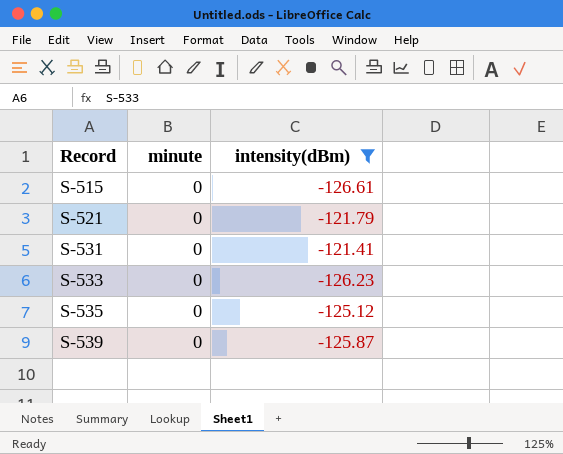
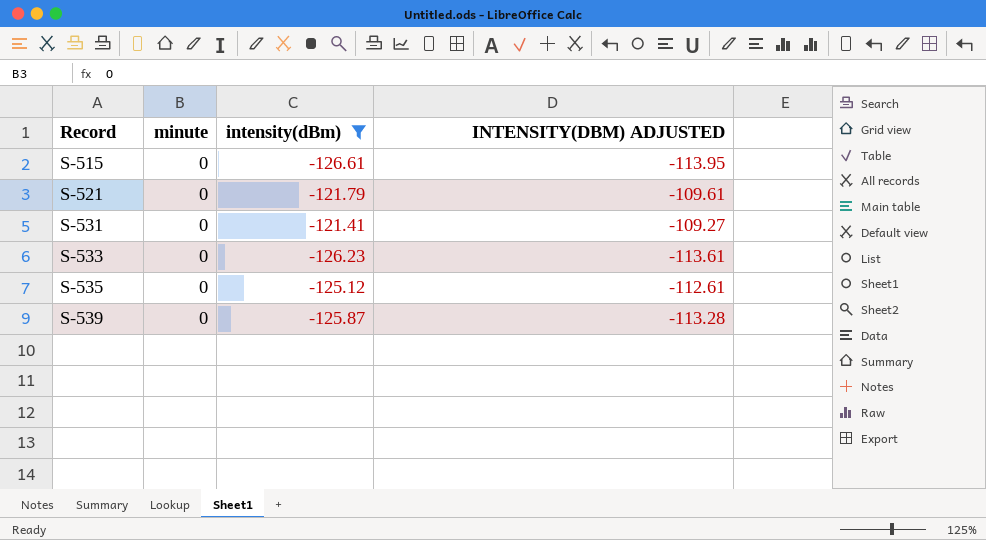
column INTENSITY(DBM) ADJUSTED | formula: none -> [intensity(dBm)] * 0.9

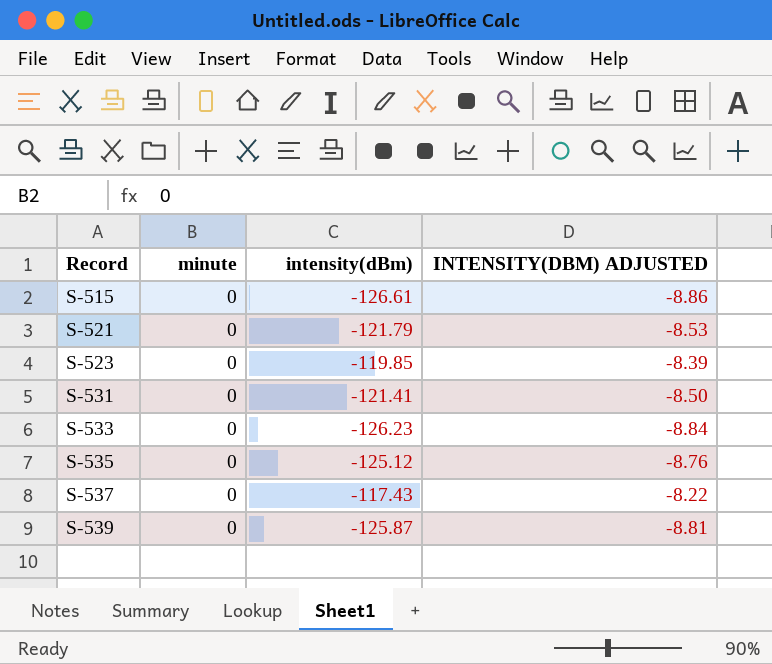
filter: intensity(dBm) <= -121.41 -> none
column INTENSITY(DBM) ADJUSTED | formula: [intensity(dBm)] * 0.9 -> [intensity(dBm)] * 0.07

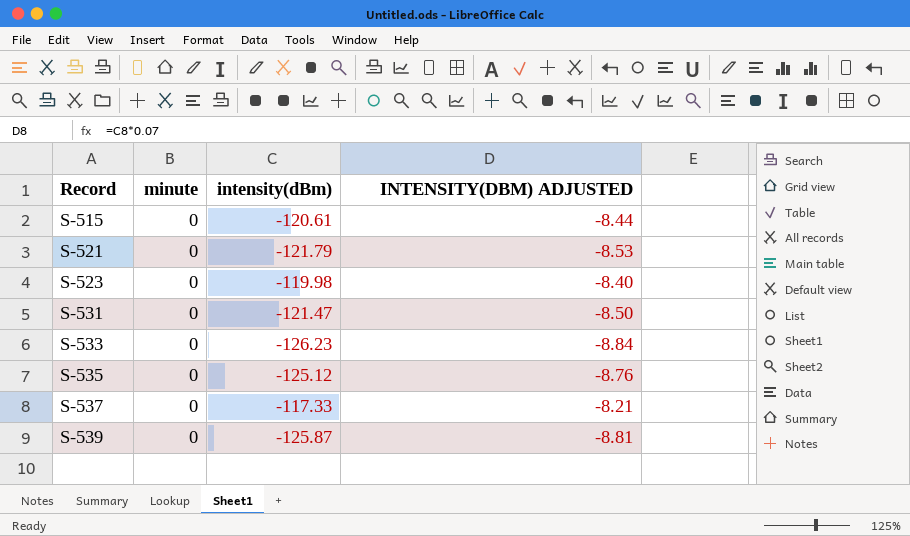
S-515 | intensity(dBm): -126.61 -> -120.61
S-515 | INTENSITY(DBM) ADJUSTED: -8.86 -> -8.44
S-523 | intensity(dBm): -119.85 -> -119.98
S-523 | INTENSITY(DBM) ADJUSTED: -8.39 -> -8.40
S-531 | intensity(dBm): -121.41 -> -121.47
S-537 | intensity(dBm): -117.43 -> -117.33
S-537 | INTENSITY(DBM) ADJUSTED: -8.22 -> -8.21

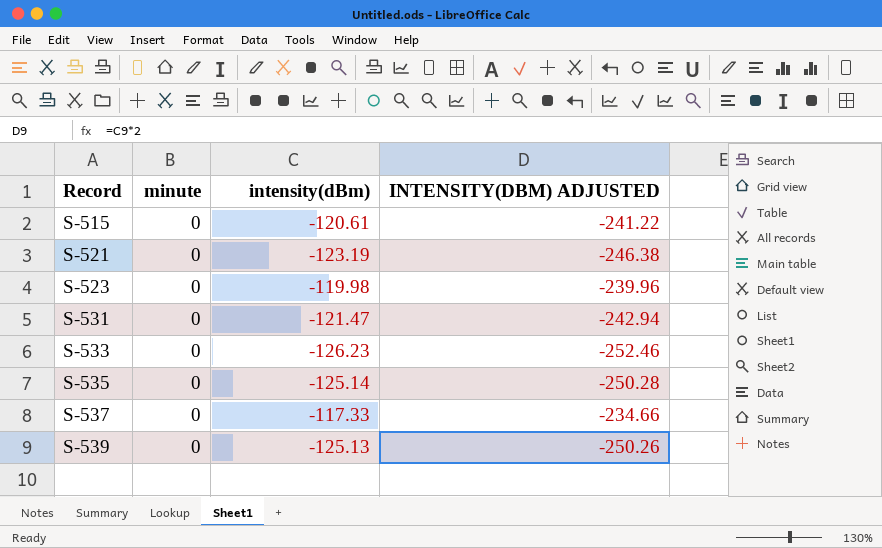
column INTENSITY(DBM) ADJUSTED | formula: [intensity(dBm)] * 0.07 -> [intensity(dBm)] * 2
S-521 | intensity(dBm): -121.79 -> -123.19
S-535 | intensity(dBm): -125.12 -> -125.14
S-539 | intensity(dBm): -125.87 -> -125.13

